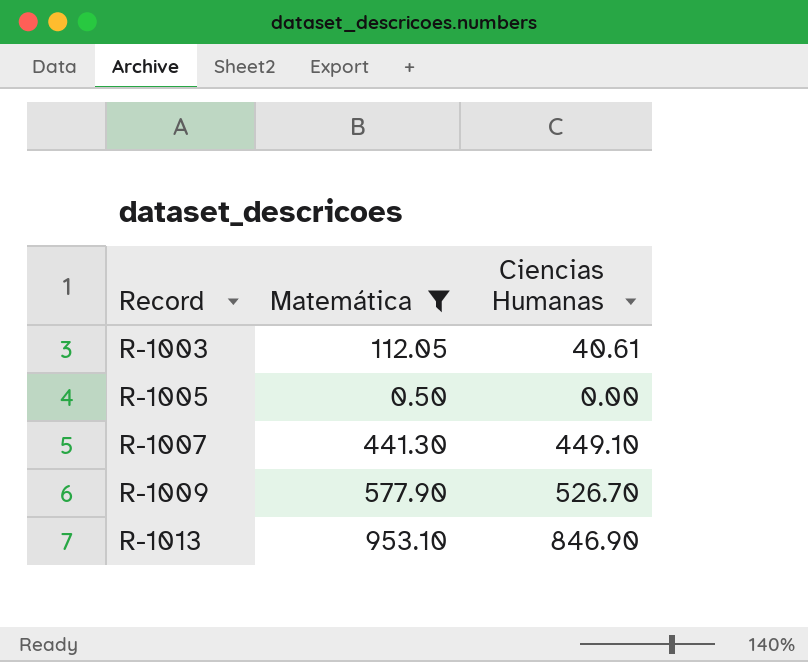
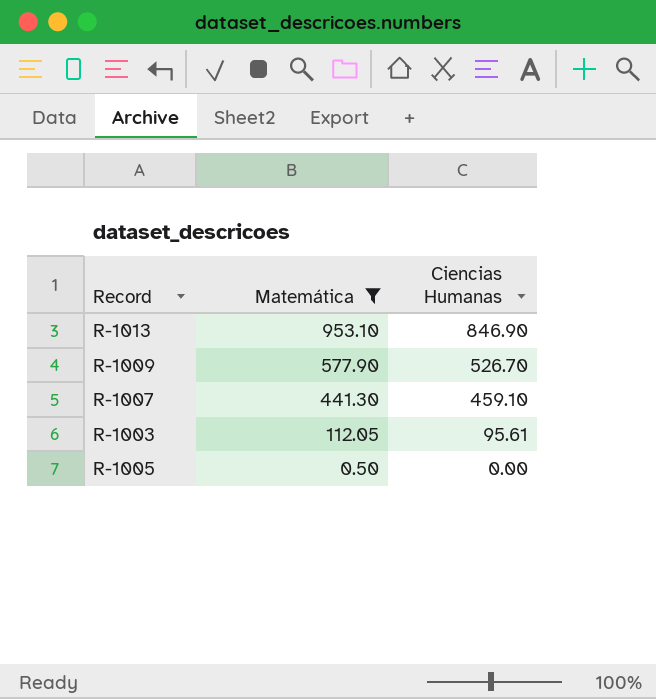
row order: Record ascending -> Matemática descending
R-1007 | Ciencias Humanas: 449.10 -> 459.10
R-1003 | Ciencias Humanas: 40.61 -> 95.61

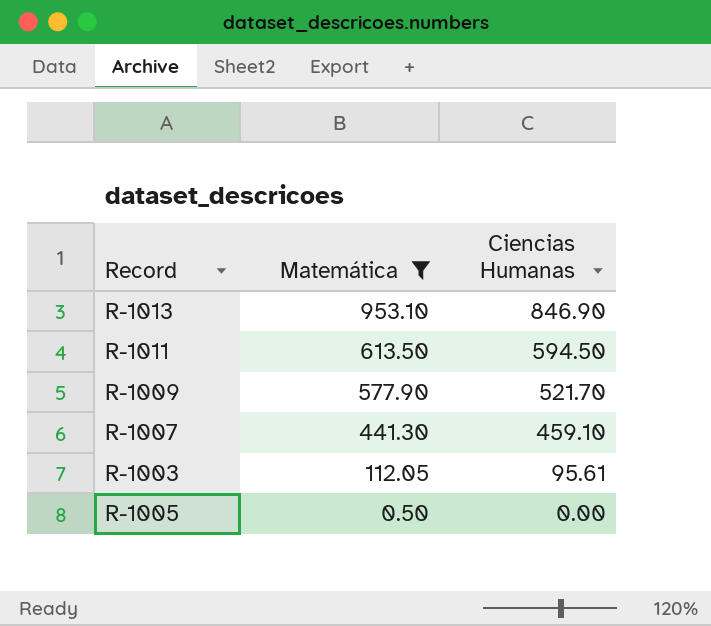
row R-1011: none -> 613.50 | 594.50
R-1009 | Ciencias Humanas: 526.70 -> 521.70

